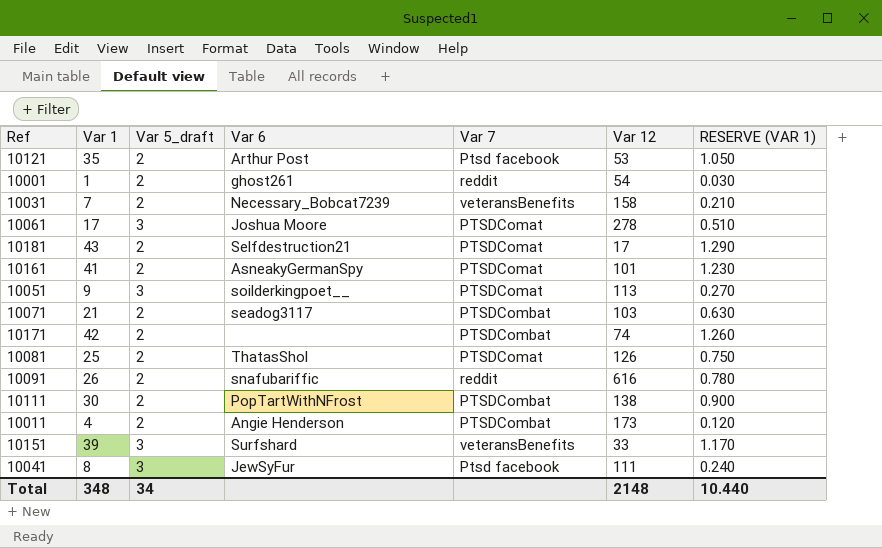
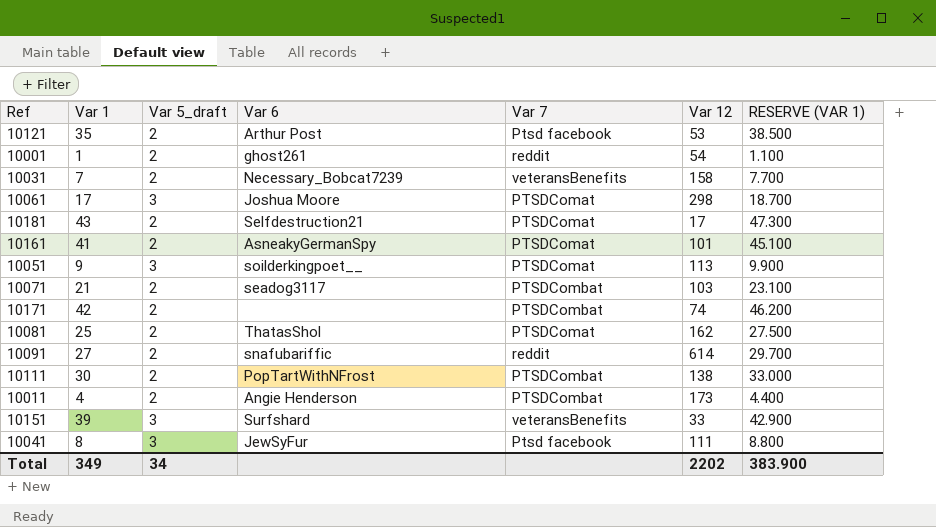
column RESERVE (VAR 1) | formula: [Var 1] * 0.03 -> [Var 1] * 1.1
10061 | Var 12: 278 -> 298
10081 | Var 12: 126 -> 162
10091 | Var 1: 26 -> 27
10091 | Var 12: 616 -> 614
Total | Var 1: 348 -> 349
Total | Var 12: 2148 -> 2202
Total | RESERVE (VAR 1): 10.440 -> 383.900

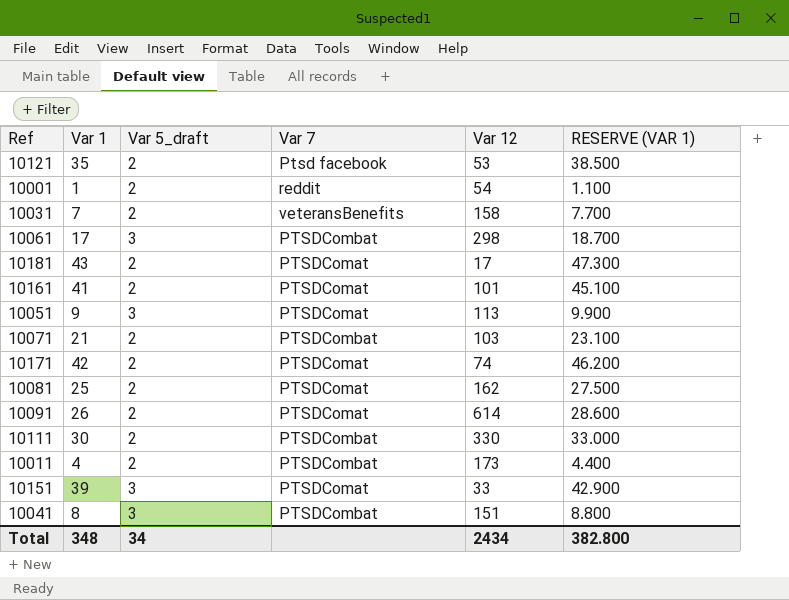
column Var 6 | position: 4 -> none
10061 | Var 7: PTSDComat -> PTSDCombat
10171 | Var 7: PTSDCombat -> PTSDComat
10091 | Var 1: 27 -> 26
10091 | Var 7: reddit -> PTSDComat
10091 | RESERVE (VAR 1): 29.700 -> 28.600
10111 | Var 12: 138 -> 330
10151 | Var 7: veteransBenefits -> PTSDComat
10041 | Var 7: Ptsd facebook -> PTSDCombat
10041 | Var 12: 111 -> 151
Total | Var 1: 349 -> 348
Total | Var 12: 2202 -> 2434
Total | RESERVE (VAR 1): 383.900 -> 382.800

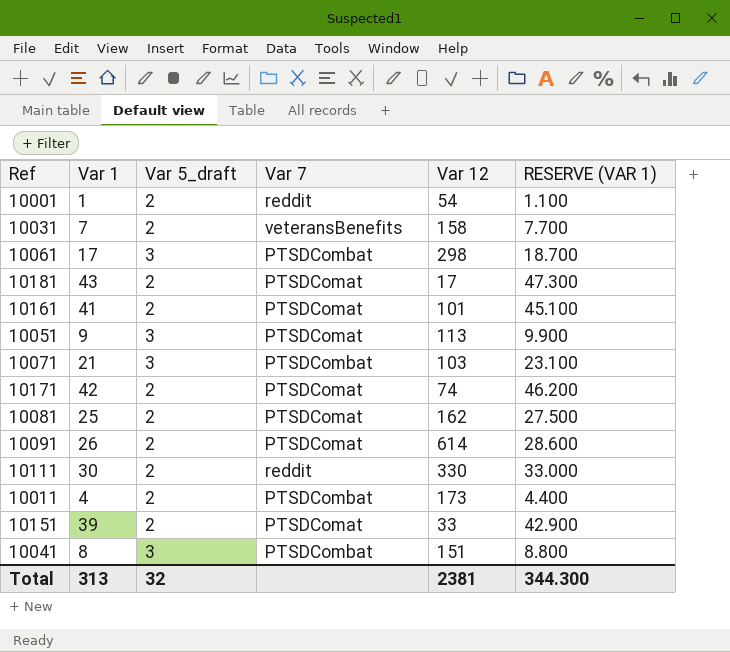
row 10121: 35 | 2 | Ptsd facebook | 53 | 38.500 -> none
10071 | Var 5_draft: 2 -> 3
10111 | Var 7: PTSDCombat -> reddit
10151 | Var 5_draft: 3 -> 2
Total | Var 1: 348 -> 313
Total | Var 5_draft: 34 -> 32
Total | Var 12: 2434 -> 2381
Total | RESERVE (VAR 1): 382.800 -> 344.300

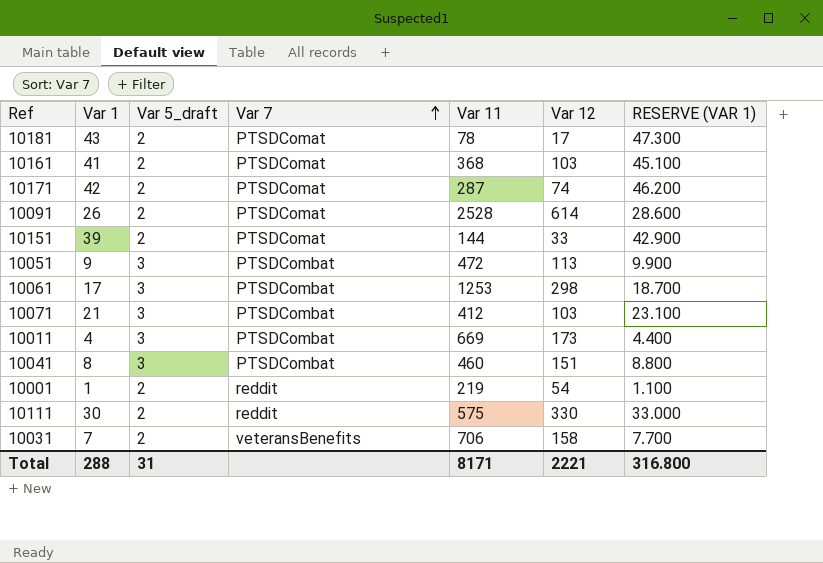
row order: none -> Var 7 ascending
column Var 11 | position: none -> 5
row 10081: 25 | 2 | PTSDComat | 162 | 27.500 -> none
10161 | Var 12: 101 -> 103
10051 | Var 7: PTSDComat -> PTSDCombat
10011 | Var 5_draft: 2 -> 3
Total | Var 1: 313 -> 288
Total | Var 5_draft: 32 -> 31
Total | Var 12: 2381 -> 2221
Total | RESERVE (VAR 1): 344.300 -> 316.800

